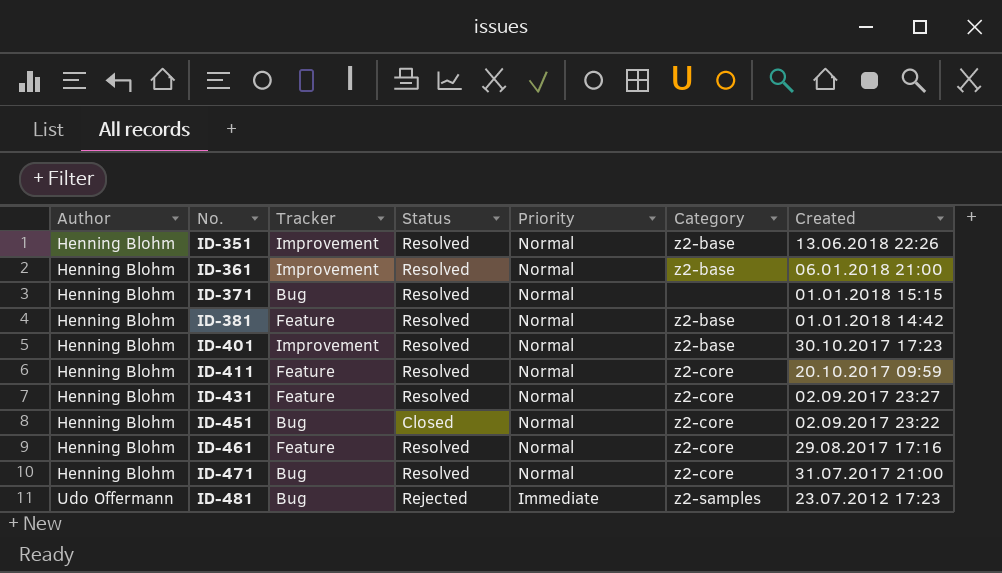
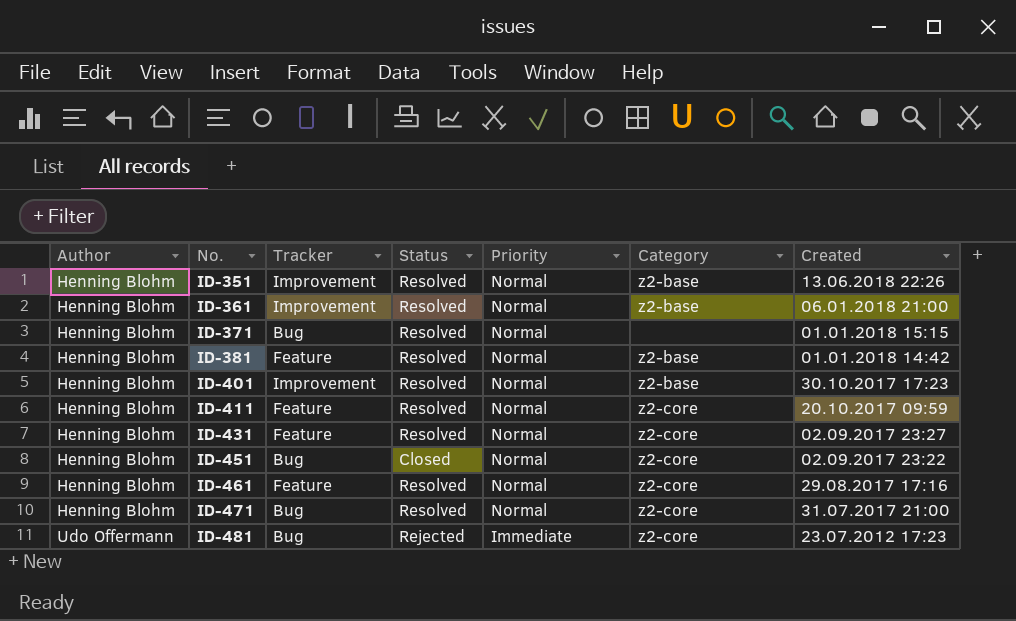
ID-481 | Category: z2-samples -> z2-core

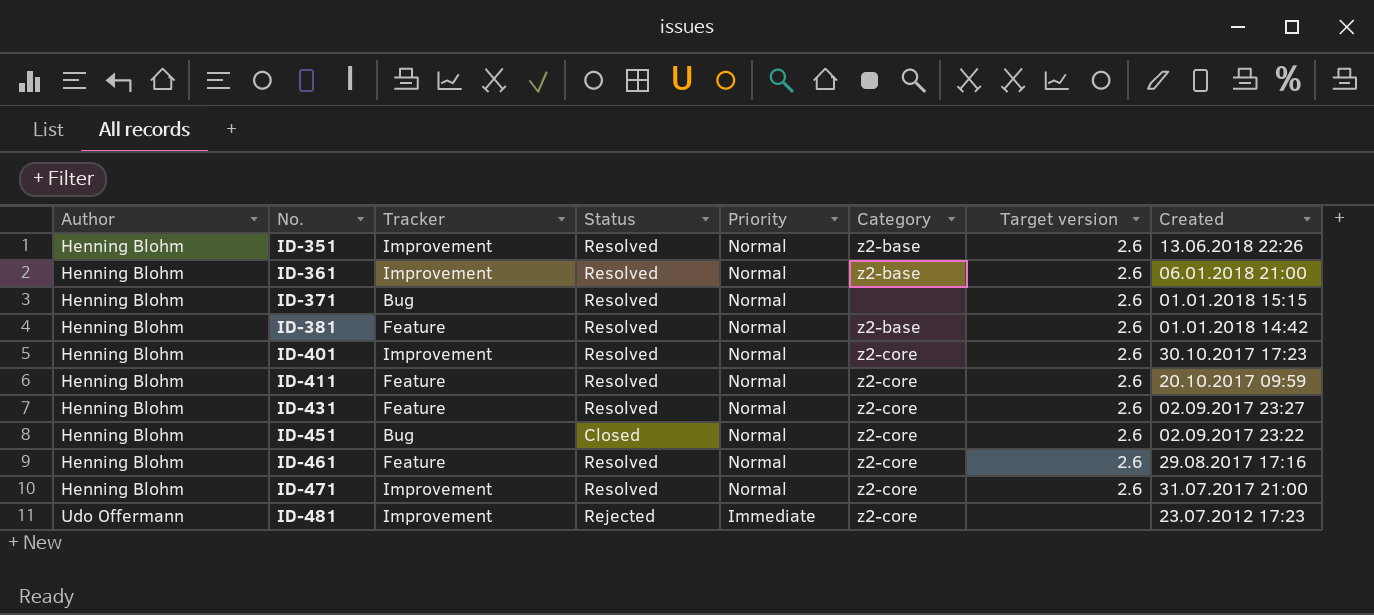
column Target version | position: none -> 7
ID-401 | Category: z2-base -> z2-core
ID-471 | Tracker: Bug -> Improvement
ID-481 | Tracker: Bug -> Improvement

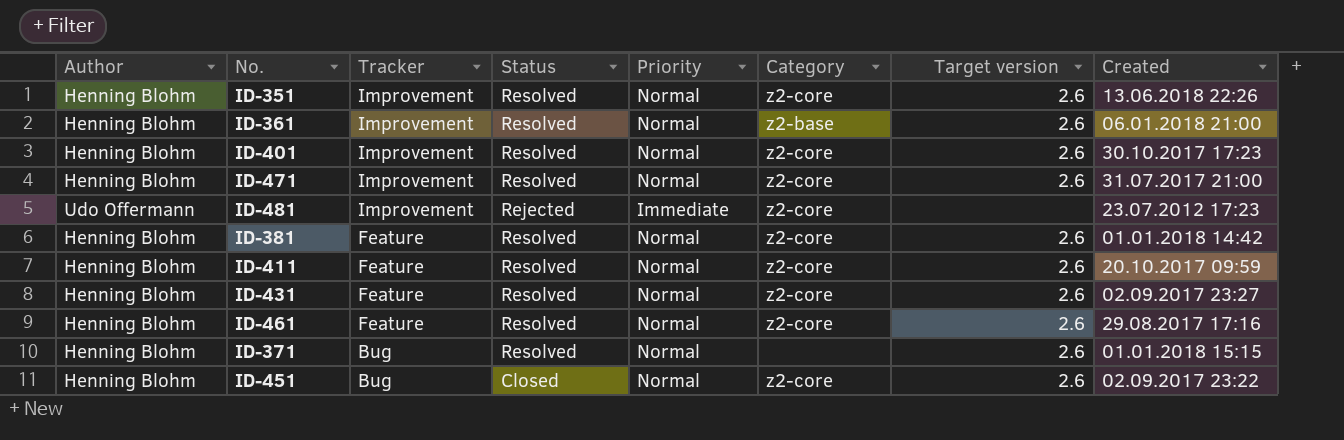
row order: Author ascending -> Tracker descending
ID-351 | Category: z2-base -> z2-core
ID-381 | Category: z2-base -> z2-core

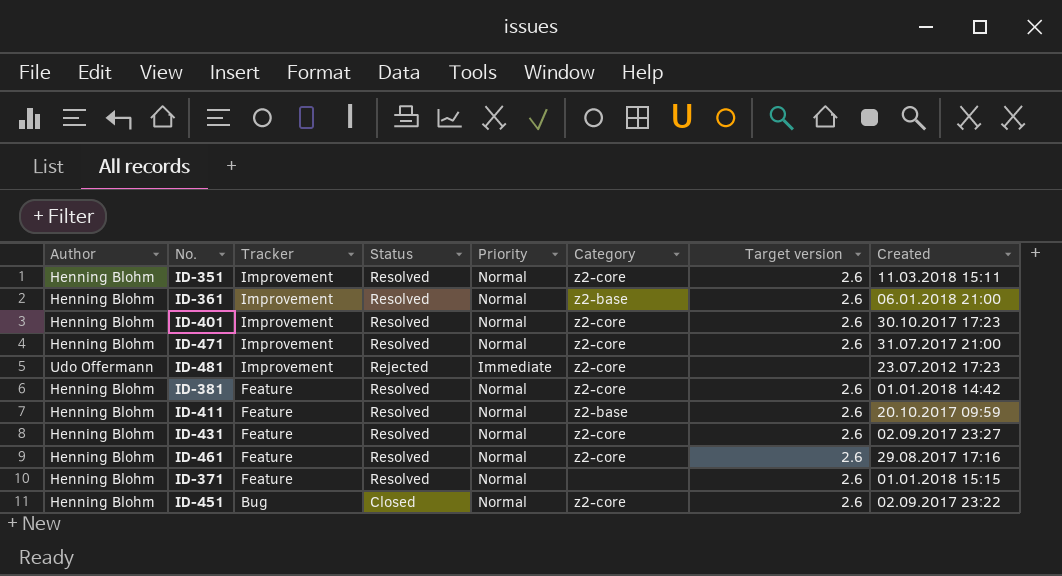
ID-351 | Created: 13.06.2018 22:26 -> 11.03.2018 15:11
ID-411 | Category: z2-core -> z2-base
ID-371 | Tracker: Bug -> Feature

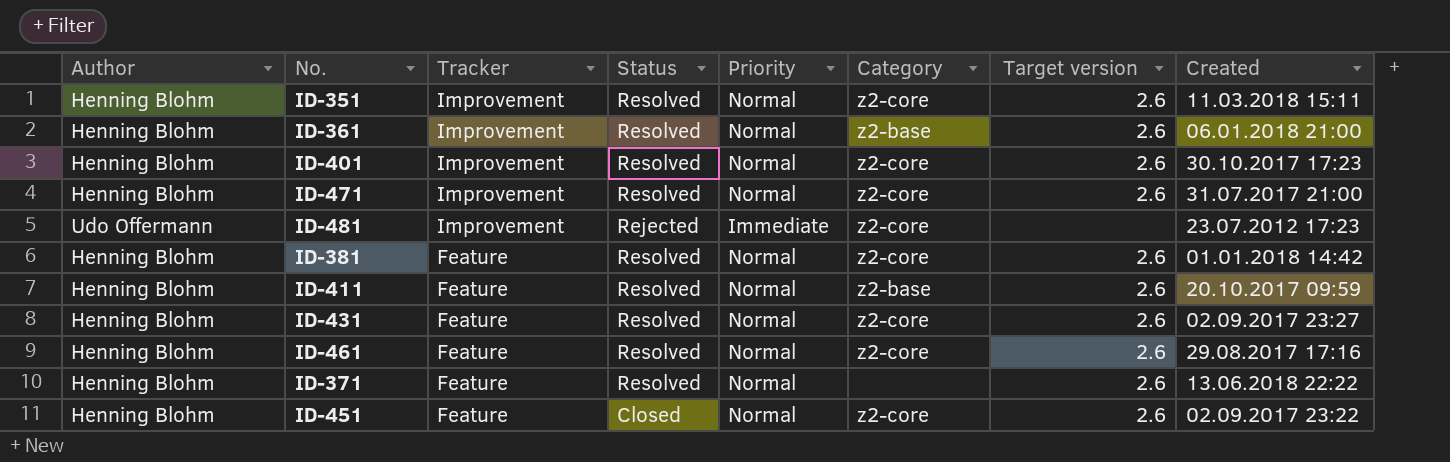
ID-371 | Created: 01.01.2018 15:15 -> 13.06.2018 22:22
ID-451 | Tracker: Bug -> Feature

